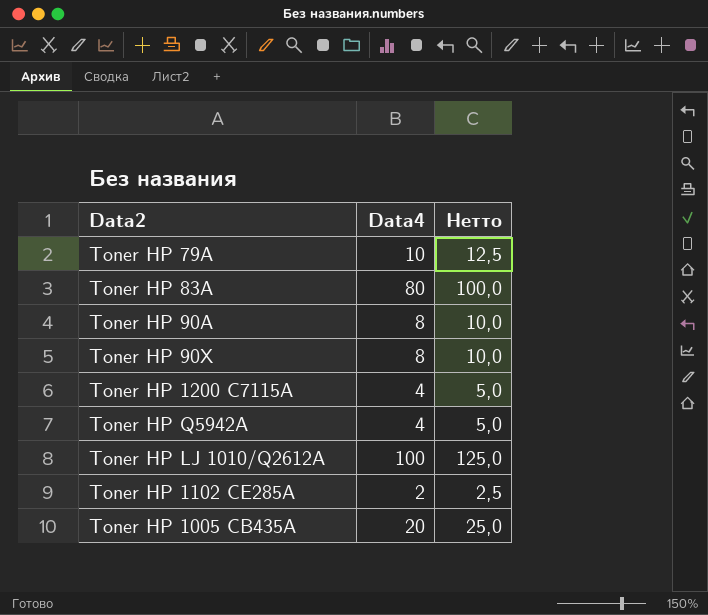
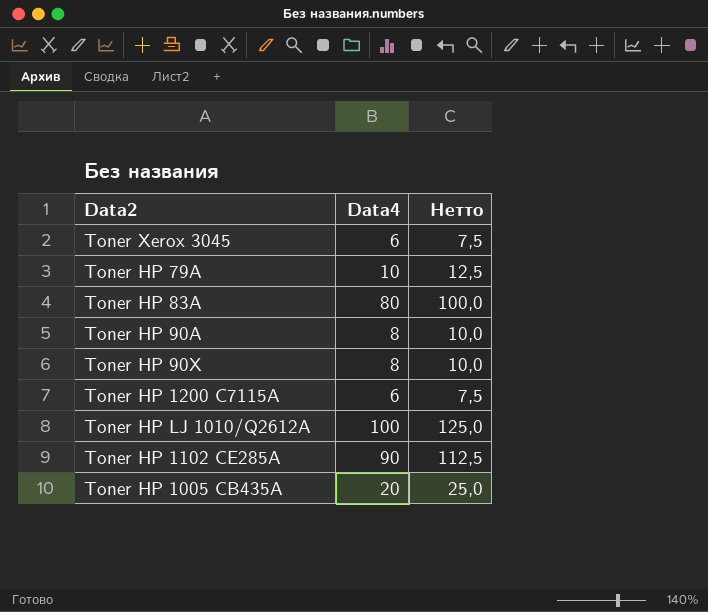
row Toner HP Q5942A: 4 | 5,0 -> none
row Toner Xerox 3045: none -> 6 | 7,5
Toner HP 1200 C7115A | Data4: 4 -> 6
Toner HP 1200 C7115A | Нетто: 5,0 -> 7,5
Toner HP 1102 CE285A | Data4: 2 -> 90
Toner HP 1102 CE285A | Нетто: 2,5 -> 112,5

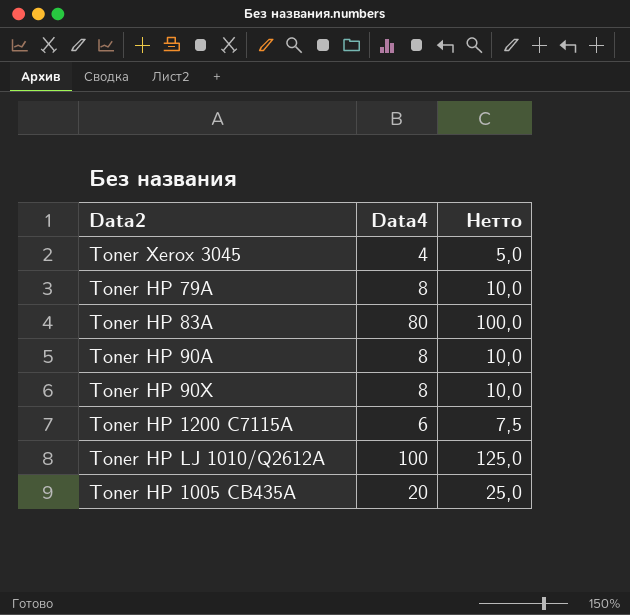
row Toner HP 1102 CE285A: 90 | 112,5 -> none
Toner Xerox 3045 | Data4: 6 -> 4
Toner Xerox 3045 | Нетто: 7,5 -> 5,0
Toner HP 79A | Data4: 10 -> 8
Toner HP 79A | Нетто: 12,5 -> 10,0

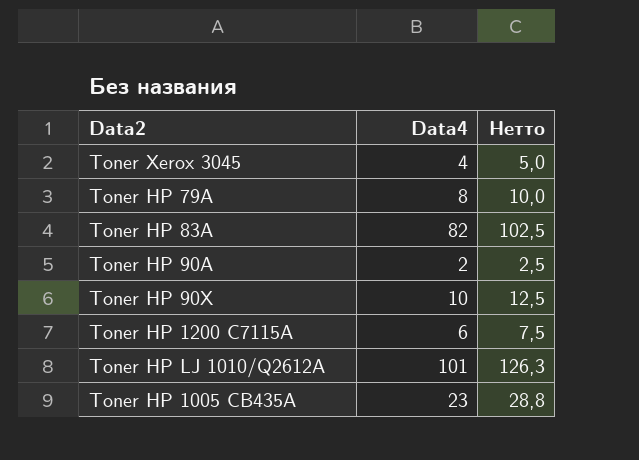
Toner HP 83A | Data4: 80 -> 82
Toner HP 83A | Нетто: 100,0 -> 102,5
Toner HP 90A | Data4: 8 -> 2
Toner HP 90A | Нетто: 10,0 -> 2,5
Toner HP 90X | Data4: 8 -> 10
Toner HP 90X | Нетто: 10,0 -> 12,5
Toner HP LJ 1010/Q2612A | Data4: 100 -> 101
Toner HP LJ 1010/Q2612A | Нетто: 125,0 -> 126,3
Toner HP 1005 CB435A | Data4: 20 -> 23
Toner HP 1005 CB435A | Нетто: 25,0 -> 28,8

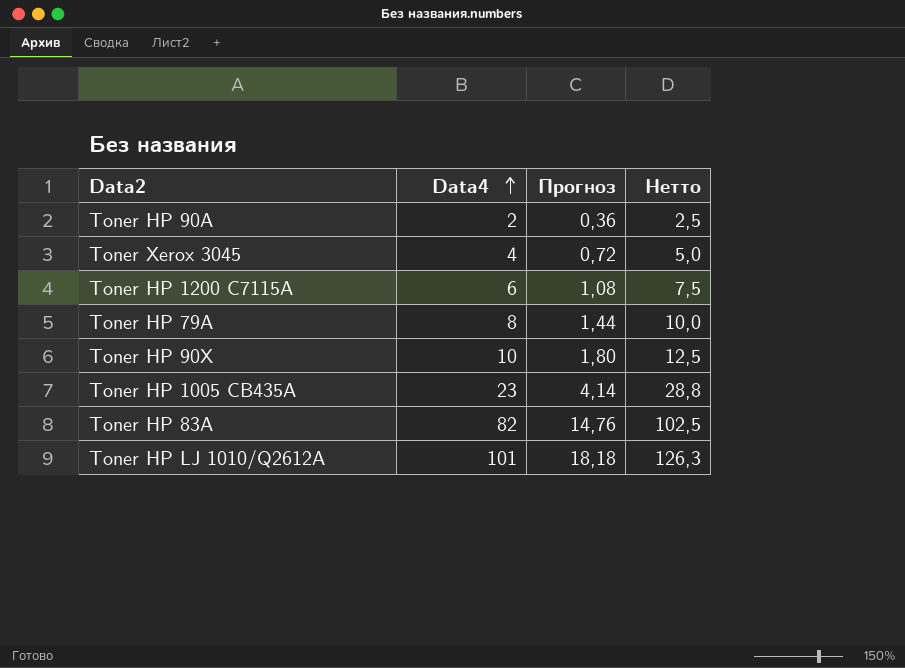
row order: none -> Data4 ascending
column Прогноз | formula: none -> [Data4] * 0,18

